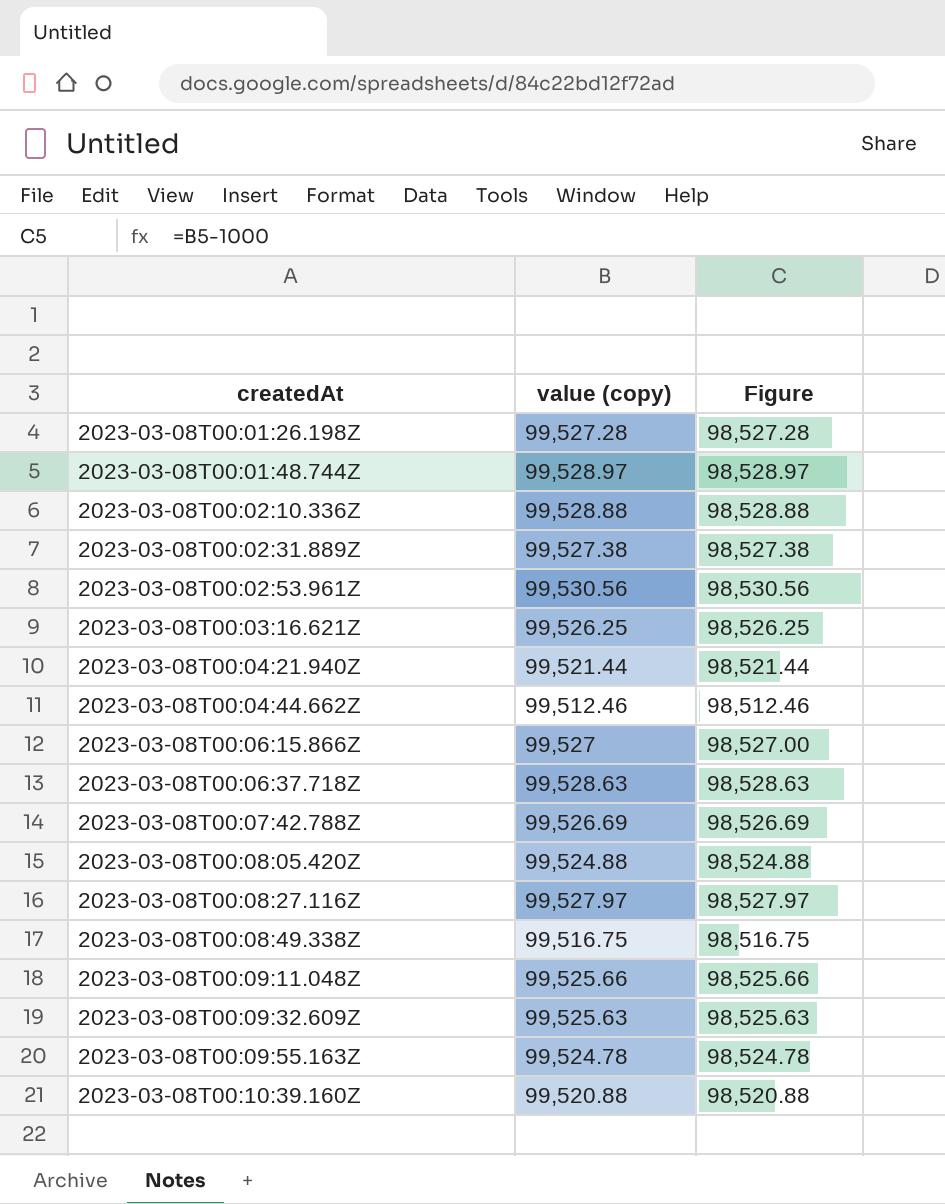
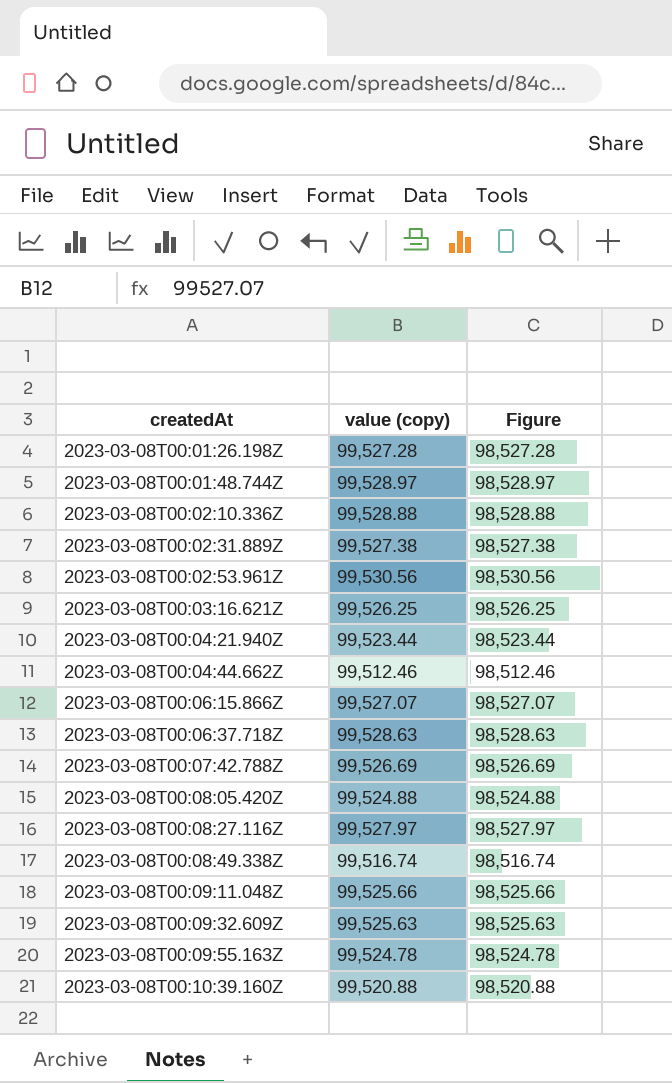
2023-03-08T00:04:21.940Z | value (copy): 99,521.44 -> 99,523.44
2023-03-08T00:04:21.940Z | Figure: 98,521.44 -> 98,523.44
2023-03-08T00:06:15.866Z | value (copy): 99,527 -> 99,527.07
2023-03-08T00:06:15.866Z | Figure: 98,527.00 -> 98,527.07
2023-03-08T00:08:49.338Z | value (copy): 99,516.75 -> 99,516.74
2023-03-08T00:08:49.338Z | Figure: 98,516.75 -> 98,516.74

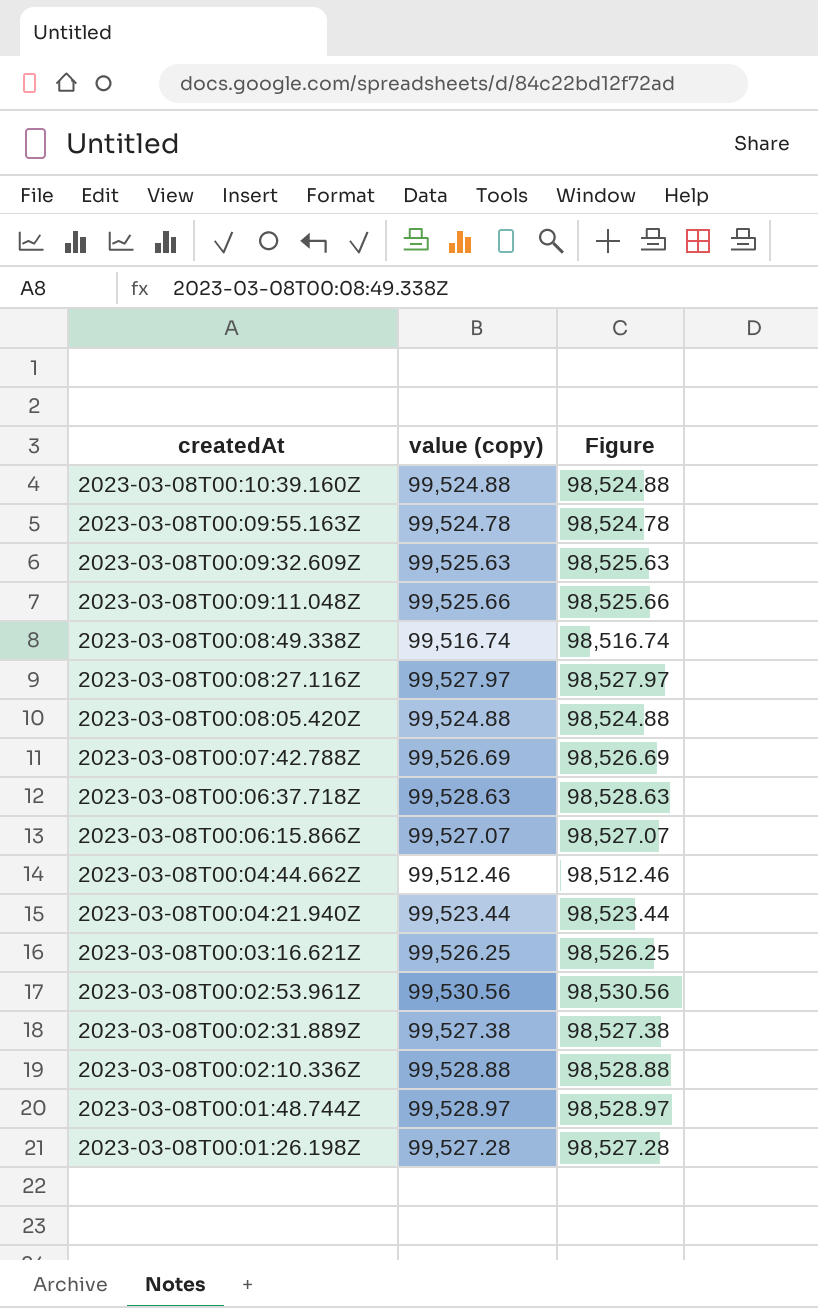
row order: createdAt ascending -> createdAt descending
2023-03-08T00:10:39.160Z | value (copy): 99,520.88 -> 99,524.88
2023-03-08T00:10:39.160Z | Figure: 98,520.88 -> 98,524.88

